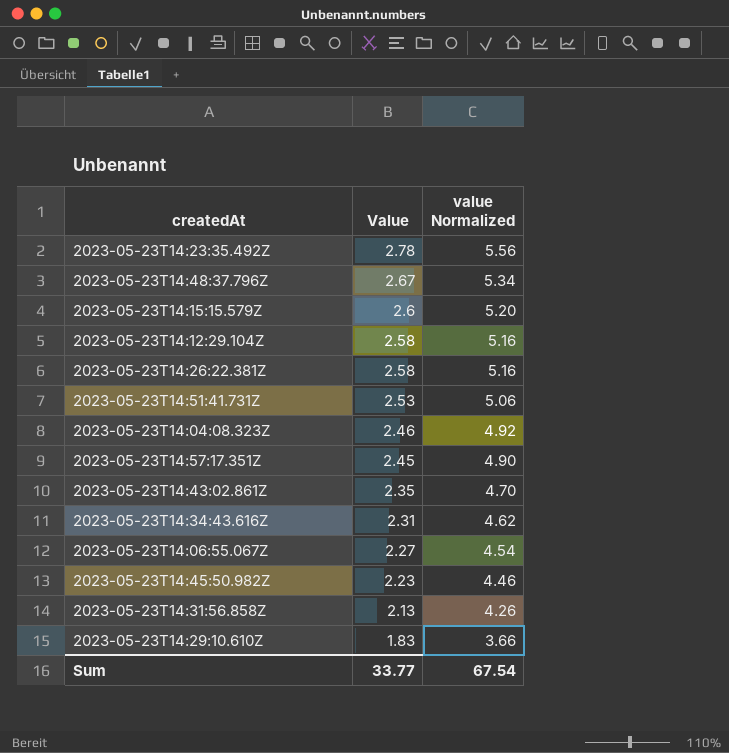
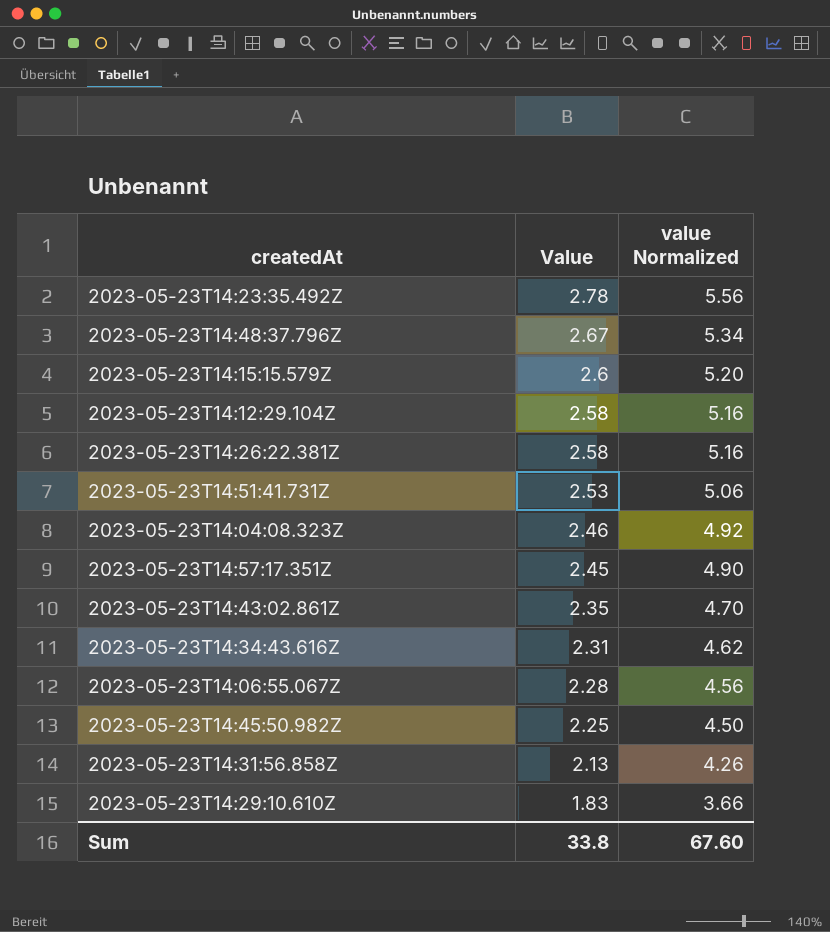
2023-05-23T14:06:55.067Z | Value: 2.27 -> 2.28
2023-05-23T14:06:55.067Z | value Normalized: 4.54 -> 4.56
2023-05-23T14:45:50.982Z | Value: 2.23 -> 2.25
2023-05-23T14:45:50.982Z | value Normalized: 4.46 -> 4.50
Sum | Value: 33.77 -> 33.8
Sum | value Normalized: 67.54 -> 67.60

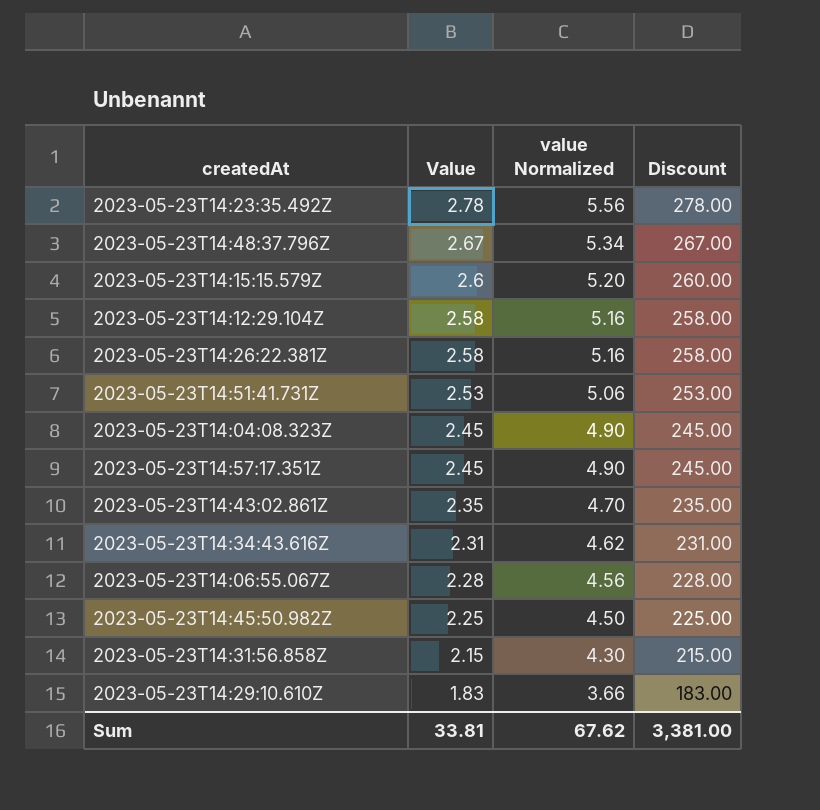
column Discount | formula: none -> [Value] * 100
2023-05-23T14:04:08.323Z | Value: 2.46 -> 2.45
2023-05-23T14:04:08.323Z | value Normalized: 4.92 -> 4.90
2023-05-23T14:31:56.858Z | Value: 2.13 -> 2.15
2023-05-23T14:31:56.858Z | value Normalized: 4.26 -> 4.30
Sum | Value: 33.8 -> 33.81
Sum | value Normalized: 67.60 -> 67.62

